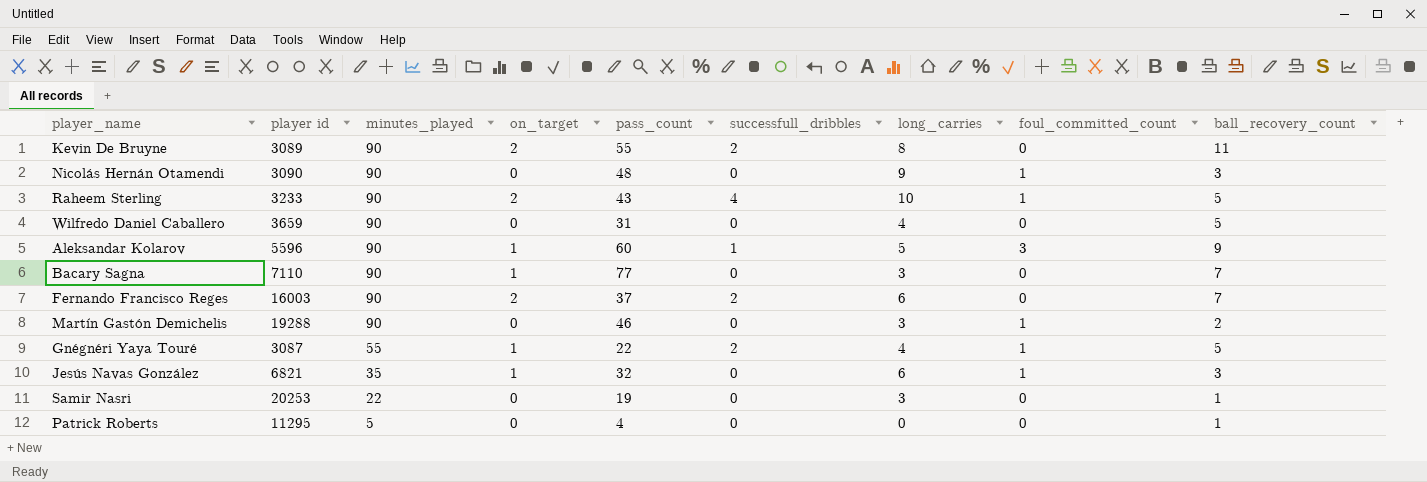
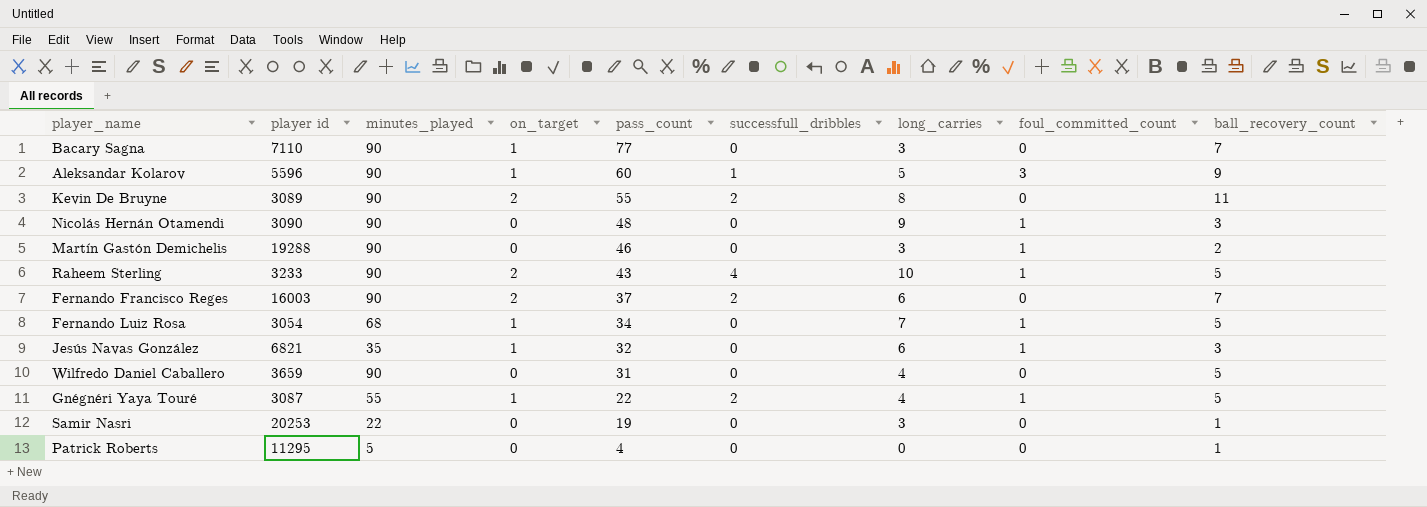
row order: minutes_played descending -> pass_count descending
row Fernando Luiz Rosa: none -> 3054 | 68 | 1 | 34 | 0 | 7 | 1 | 5

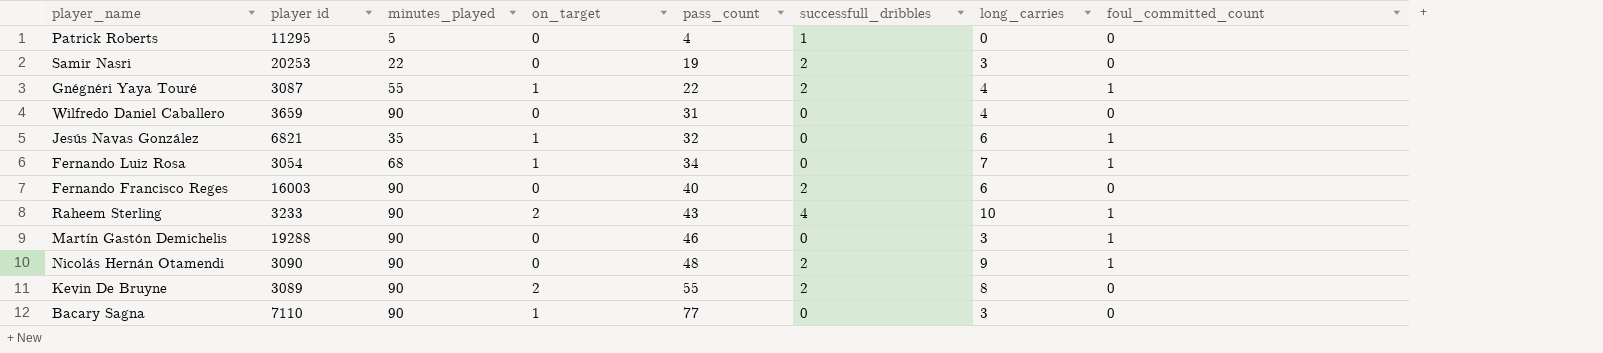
row order: pass_count descending -> pass_count ascending
column ball_recovery_count | position: 9 -> none
row Aleksandar Kolarov: 5596 | 90 | 1 | 60 | 1 | 5 | 3 | 9 -> none
Patrick Roberts | successfull_dribbles: 0 -> 1
Samir Nasri | successfull_dribbles: 0 -> 2
Fernando Francisco Reges | on_target: 2 -> 0
Fernando Francisco Reges | pass_count: 37 -> 40
Nicolás Hernán Otamendi | successfull_dribbles: 0 -> 2

